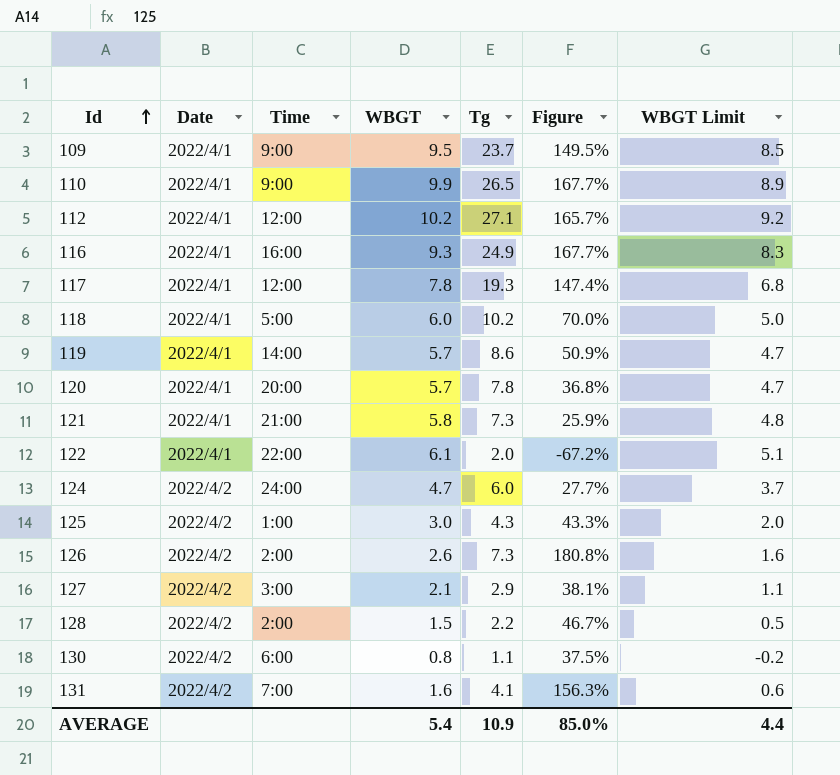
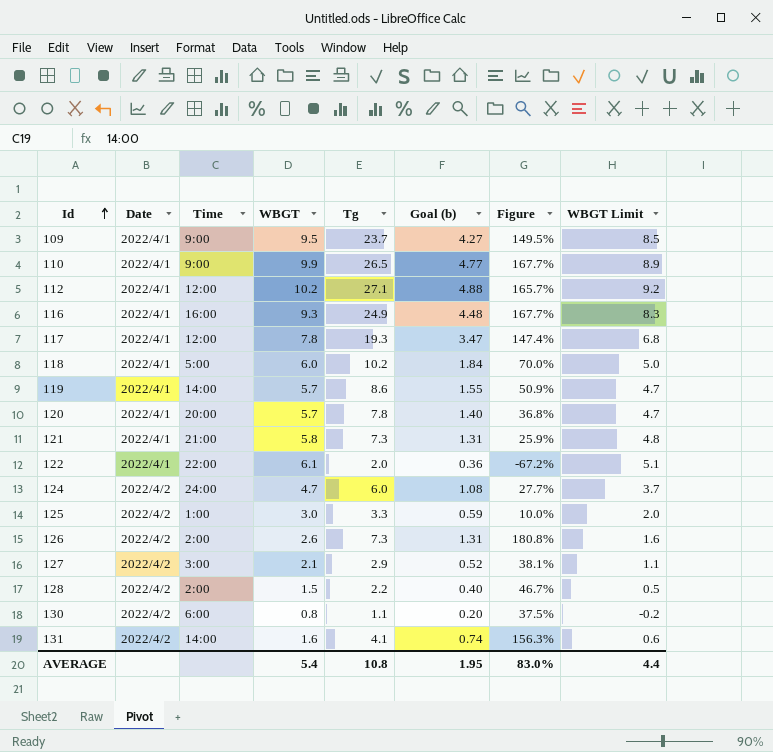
column Goal (b) | formula: none -> [Tg] * 0.18
125 | Tg: 4.3 -> 3.3
125 | Figure: 43.3% -> 10.0%
131 | Time: 7:00 -> 14:00
AVERAGE | Tg: 10.9 -> 10.8
AVERAGE | Figure: 85.0% -> 83.0%

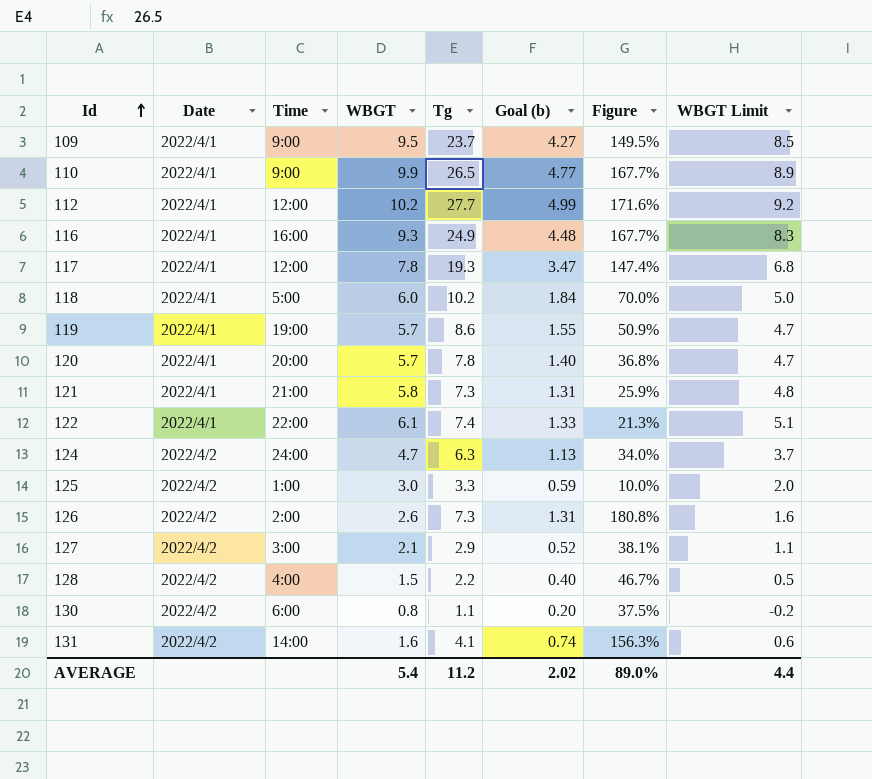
112 | Tg: 27.1 -> 27.7
112 | Goal (b): 4.88 -> 4.99
112 | Figure: 165.7% -> 171.6%
119 | Time: 14:00 -> 19:00
122 | Tg: 2.0 -> 7.4
122 | Goal (b): 0.36 -> 1.33
122 | Figure: -67.2% -> 21.3%
124 | Tg: 6.0 -> 6.3
124 | Goal (b): 1.08 -> 1.13
124 | Figure: 27.7% -> 34.0%
128 | Time: 2:00 -> 4:00
AVERAGE | Tg: 10.8 -> 11.2
AVERAGE | Goal (b): 1.95 -> 2.02
AVERAGE | Figure: 83.0% -> 89.0%

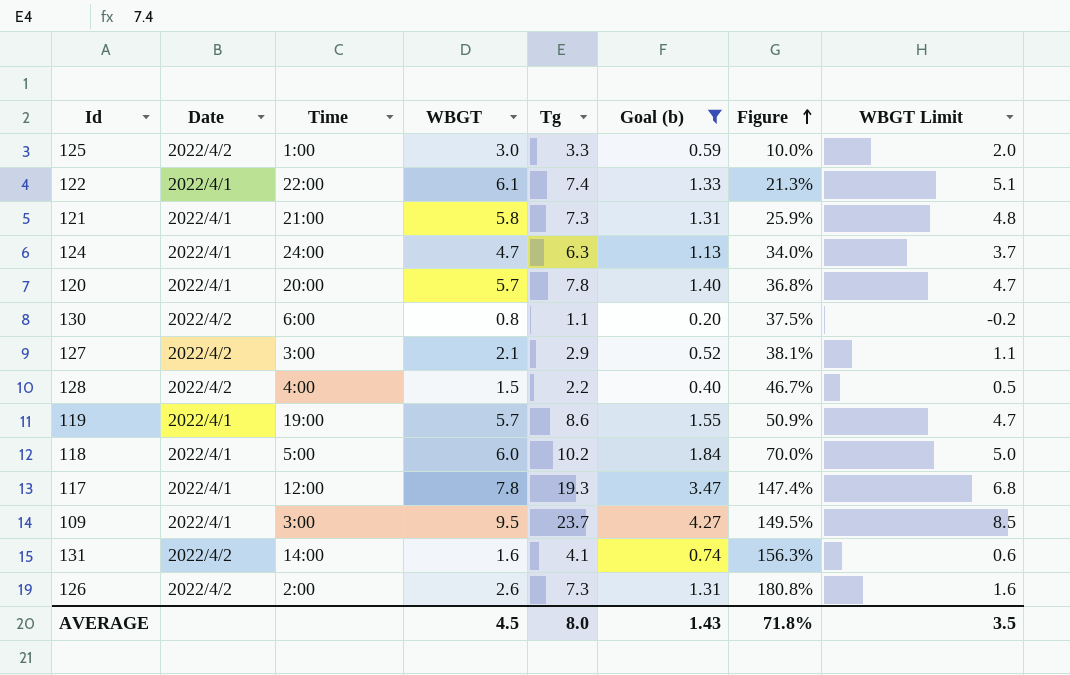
filter: none -> Goal (b) <= 4.27
row order: Id ascending -> Figure ascending
124 | Date: 2022/4/2 -> 2022/4/1
109 | Time: 9:00 -> 3:00
AVERAGE | WBGT: 5.4 -> 4.5
AVERAGE | Tg: 11.2 -> 8.0
AVERAGE | Goal (b): 2.02 -> 1.43
AVERAGE | Figure: 89.0% -> 71.8%
AVERAGE | WBGT Limit: 4.4 -> 3.5

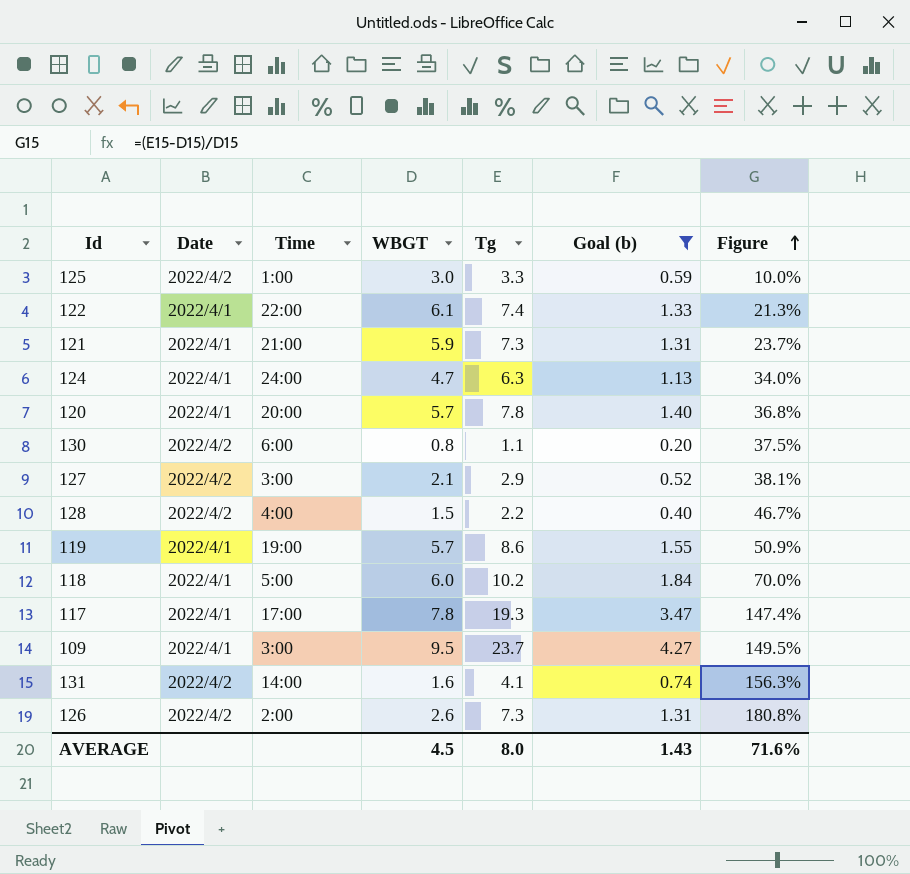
column WBGT Limit | formula: [WBGT] - 1 -> none
121 | WBGT: 5.8 -> 5.9
121 | Figure: 25.9% -> 23.7%
117 | Time: 12:00 -> 17:00
AVERAGE | Figure: 71.8% -> 71.6%

